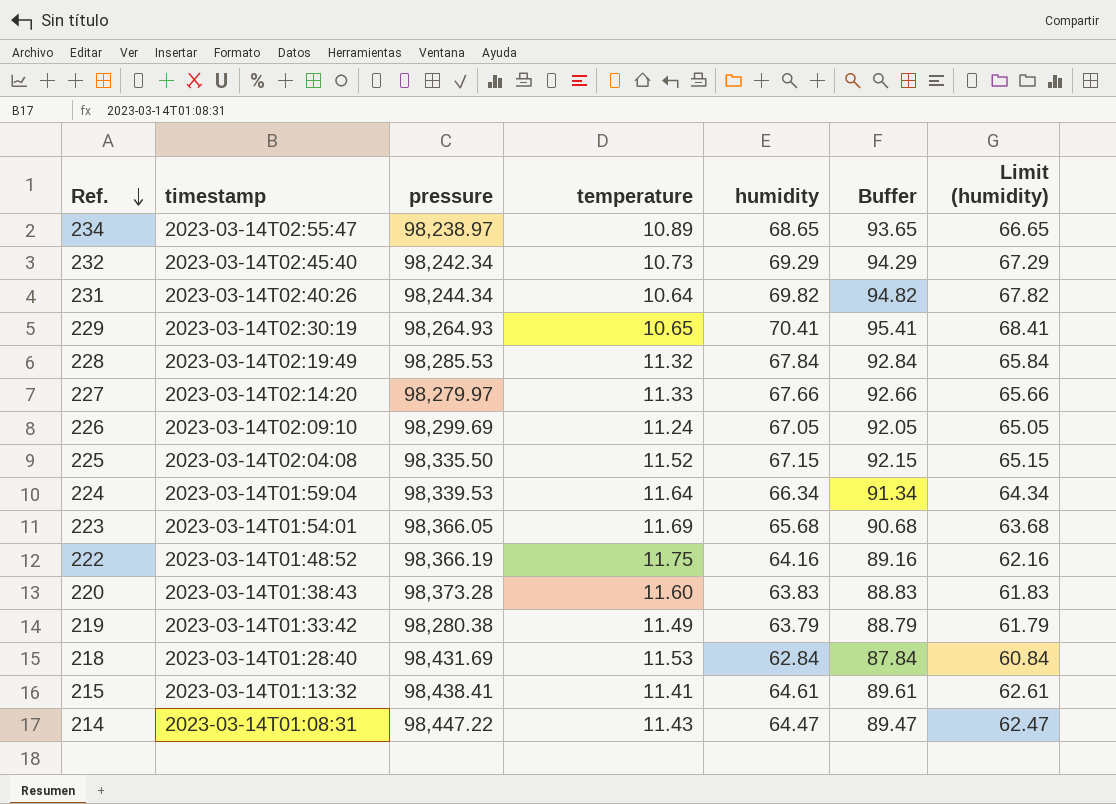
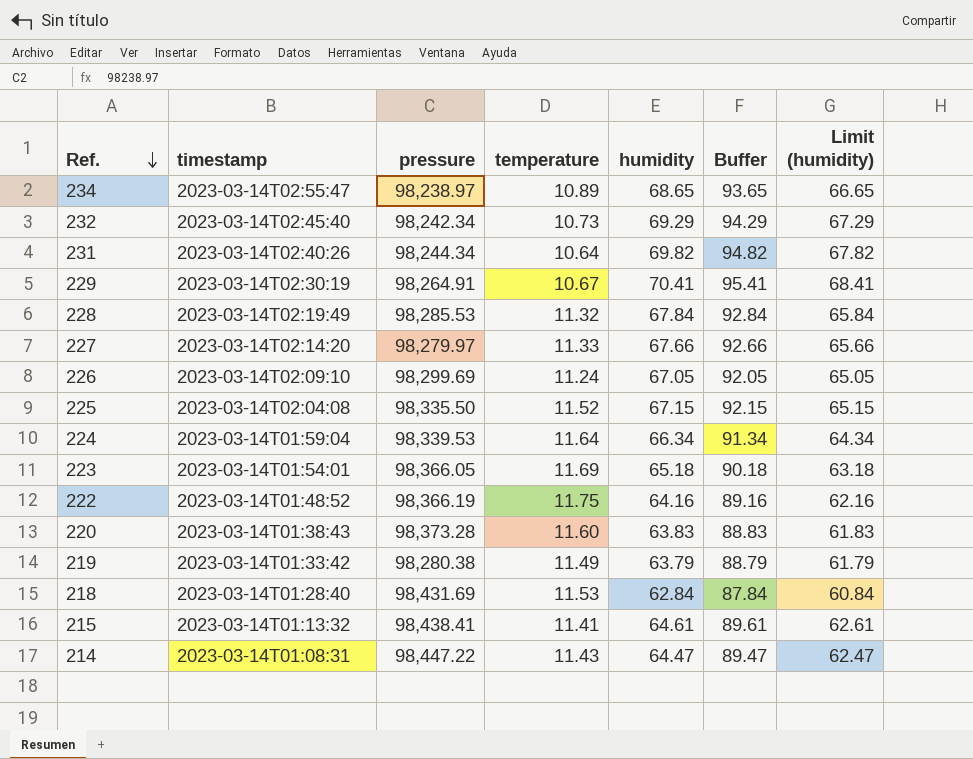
229 | pressure: 98,264.93 -> 98,264.91
229 | temperature: 10.65 -> 10.67
223 | humidity: 65.68 -> 65.18
223 | Buffer: 90.68 -> 90.18
223 | Limit (humidity): 63.68 -> 63.18

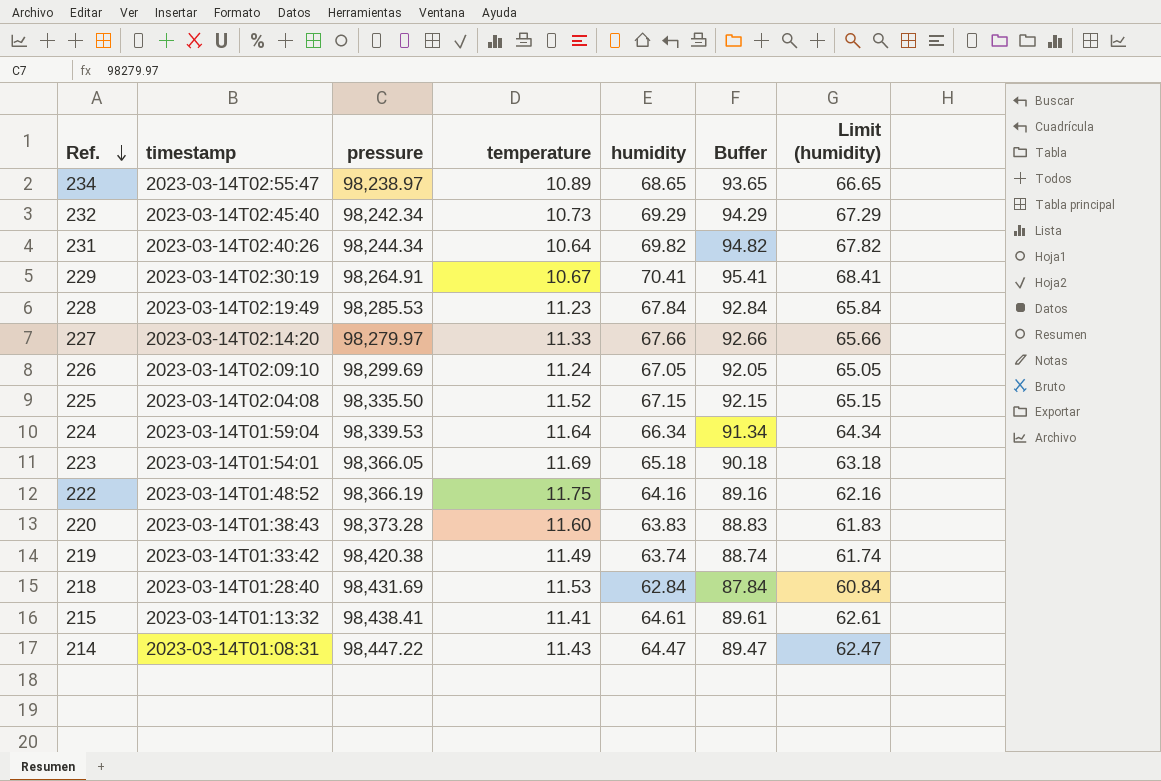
228 | temperature: 11.32 -> 11.23
219 | pressure: 98,280.38 -> 98,420.38
219 | humidity: 63.79 -> 63.74
219 | Buffer: 88.79 -> 88.74
219 | Limit (humidity): 61.79 -> 61.74

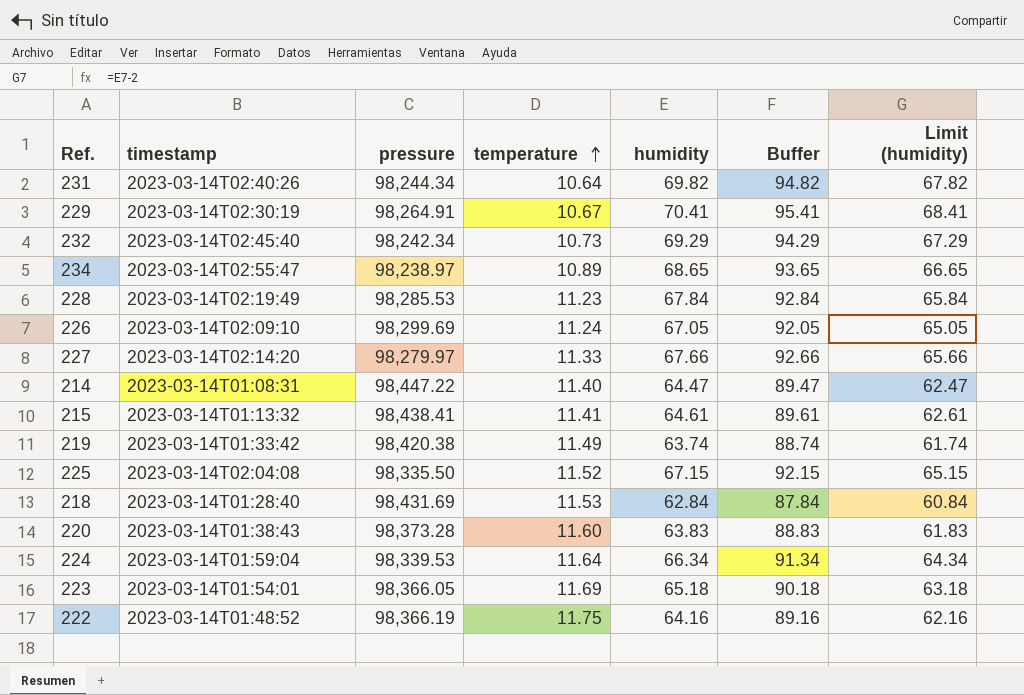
row order: Ref. descending -> temperature ascending
214 | temperature: 11.43 -> 11.40

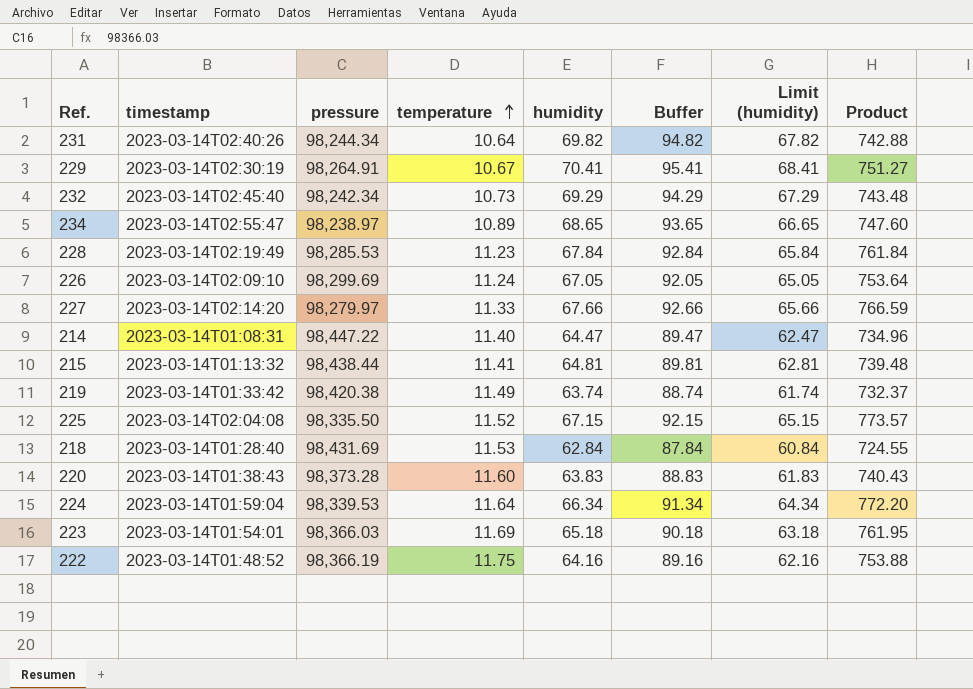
column Product | formula: none -> [temperature] * [humidity]
215 | pressure: 98,438.41 -> 98,438.44
215 | humidity: 64.61 -> 64.81
215 | Buffer: 89.61 -> 89.81
215 | Limit (humidity): 62.61 -> 62.81
223 | pressure: 98,366.05 -> 98,366.03

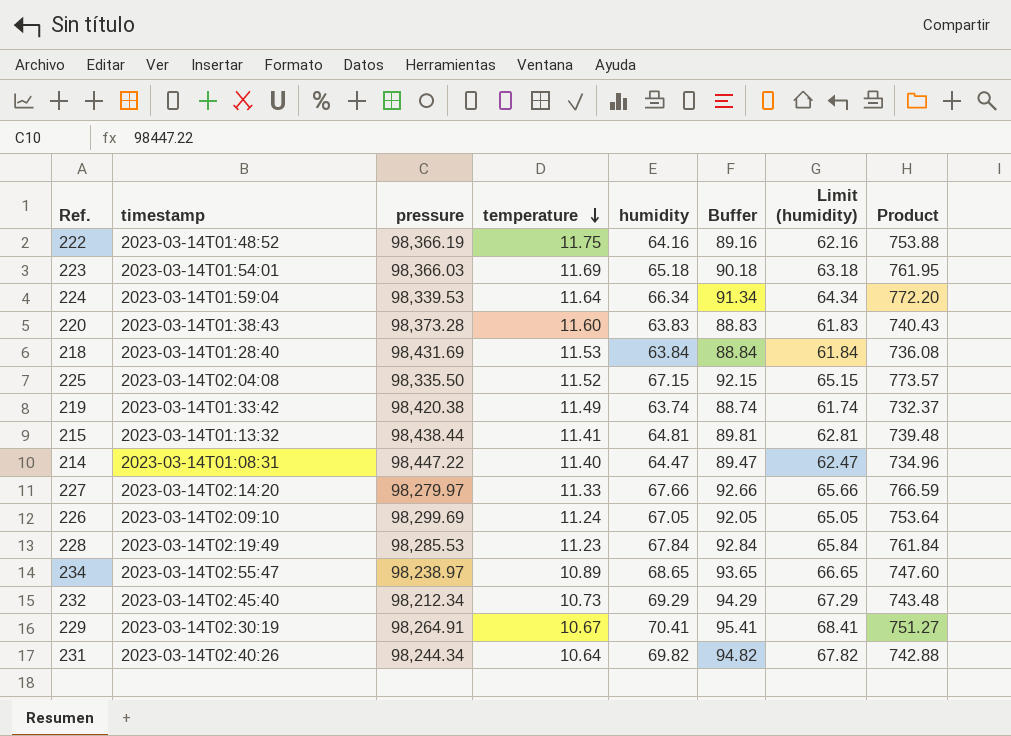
row order: temperature ascending -> temperature descending
218 | humidity: 62.84 -> 63.84
218 | Buffer: 87.84 -> 88.84
218 | Limit (humidity): 60.84 -> 61.84
218 | Product: 724.55 -> 736.08
232 | pressure: 98,242.34 -> 98,212.34

